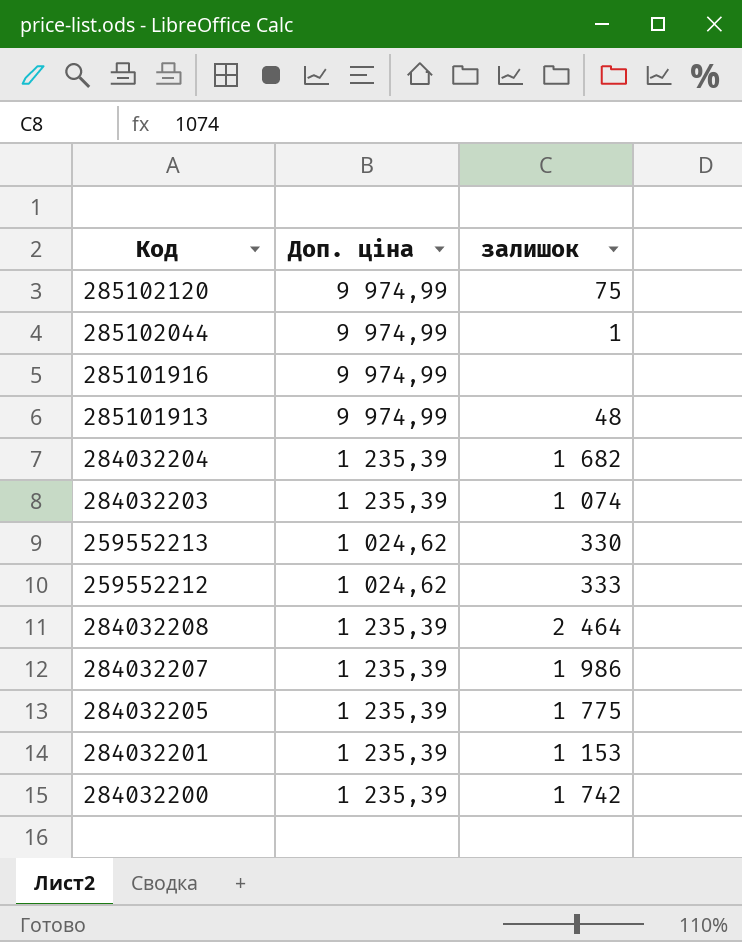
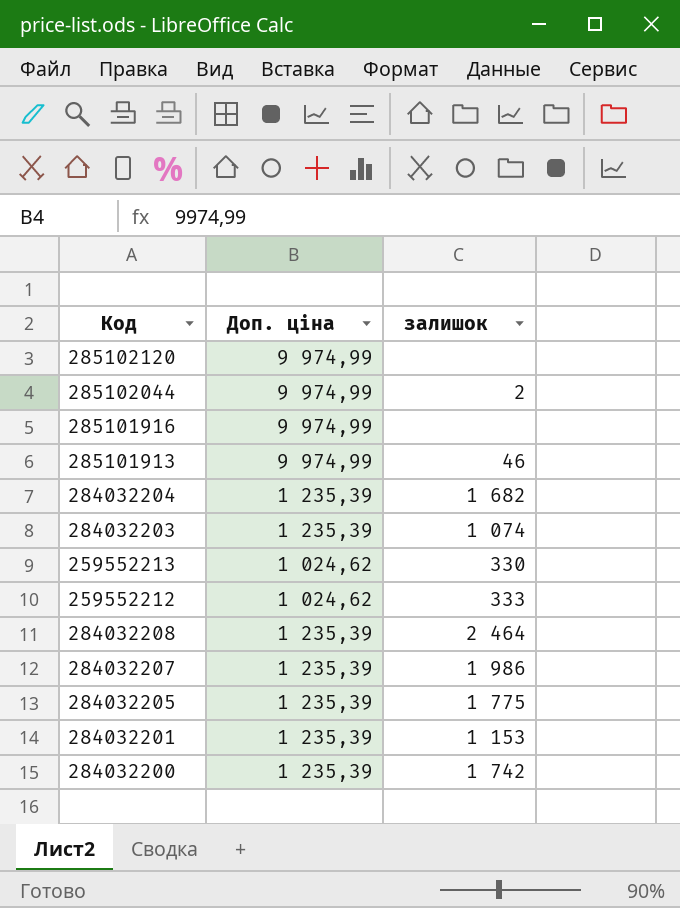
285102120 | залишок: 75 -> none
285102044 | залишок: 1 -> 2
285101913 | залишок: 48 -> 46

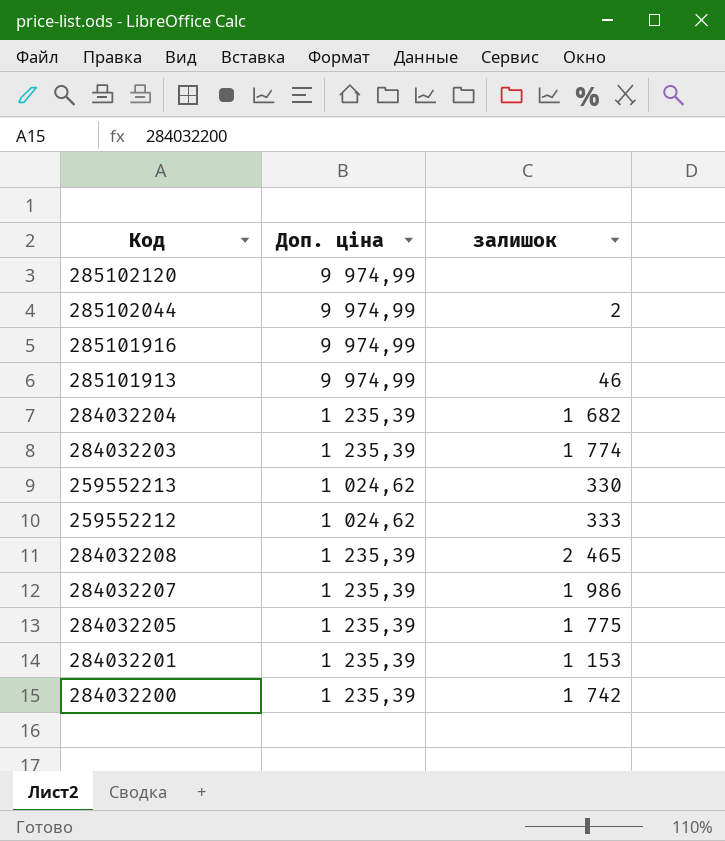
284032203 | залишок: 1 074 -> 1 774
284032208 | залишок: 2 464 -> 2 465

